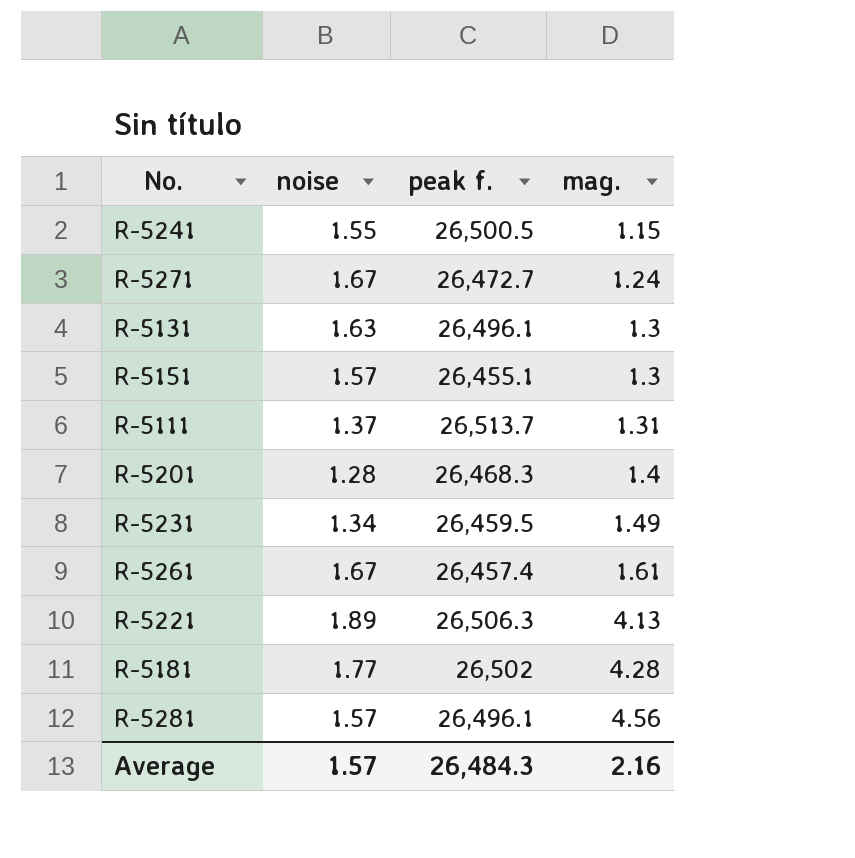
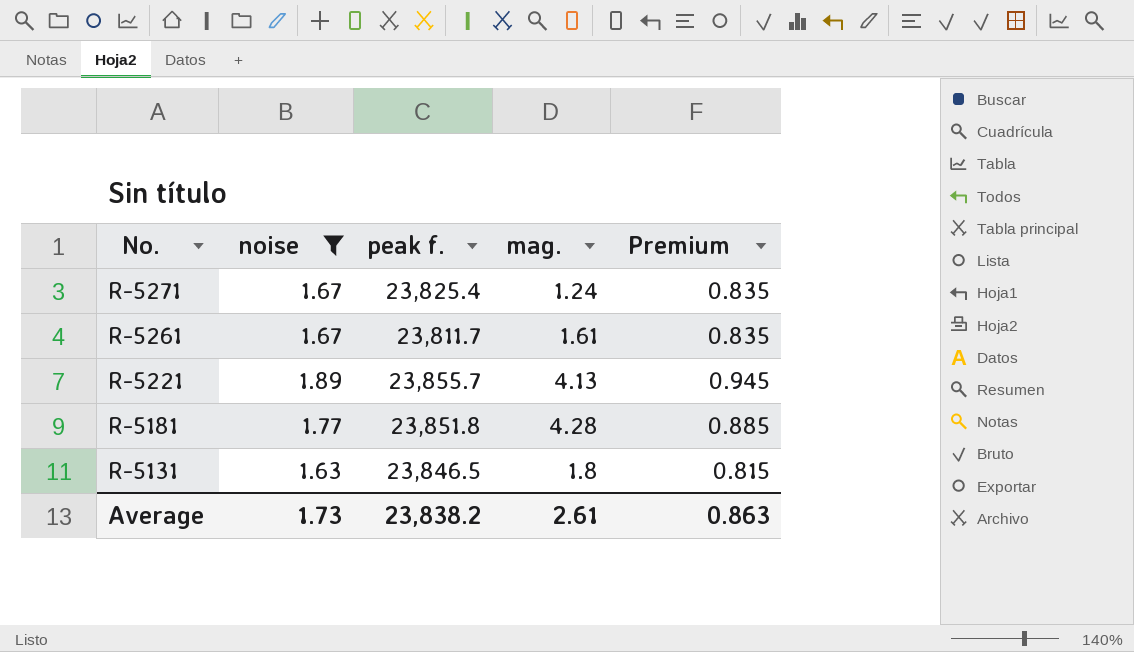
filter: none -> noise >= 1.63
row order: mag. ascending -> No. descending
column Premium | formula: none -> [noise] * 0.5
R-5271 | peak f.: 26,472.7 -> 23,825.4
R-5261 | peak f.: 26,457.4 -> 23,811.7
R-5221 | peak f.: 26,506.3 -> 23,855.7
R-5181 | peak f.: 26,502 -> 23,851.8
R-5131 | peak f.: 26,496.1 -> 23,846.5
R-5131 | mag.: 1.3 -> 1.8
Average | noise: 1.57 -> 1.73
Average | peak f.: 26,484.3 -> 23,838.2
Average | mag.: 2.16 -> 2.61

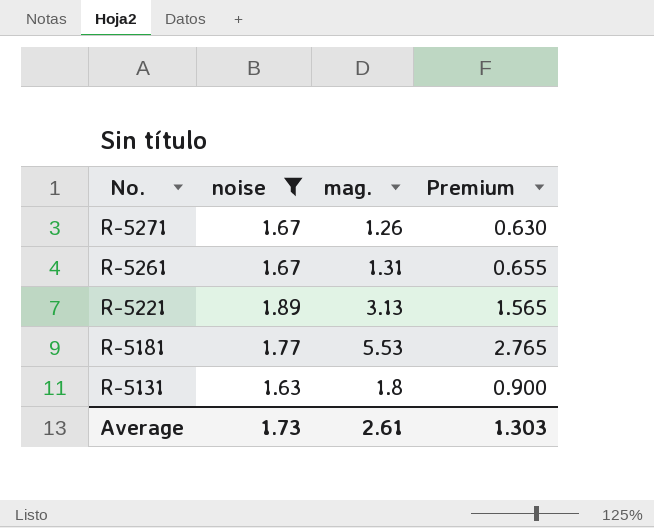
column peak f. | position: 3 -> none
column Premium | formula: [noise] * 0.5 -> [mag.] * 0.5
R-5271 | mag.: 1.24 -> 1.26
R-5261 | mag.: 1.61 -> 1.31
R-5221 | mag.: 4.13 -> 3.13
R-5181 | mag.: 4.28 -> 5.53
Average | Premium: 0.863 -> 1.303

